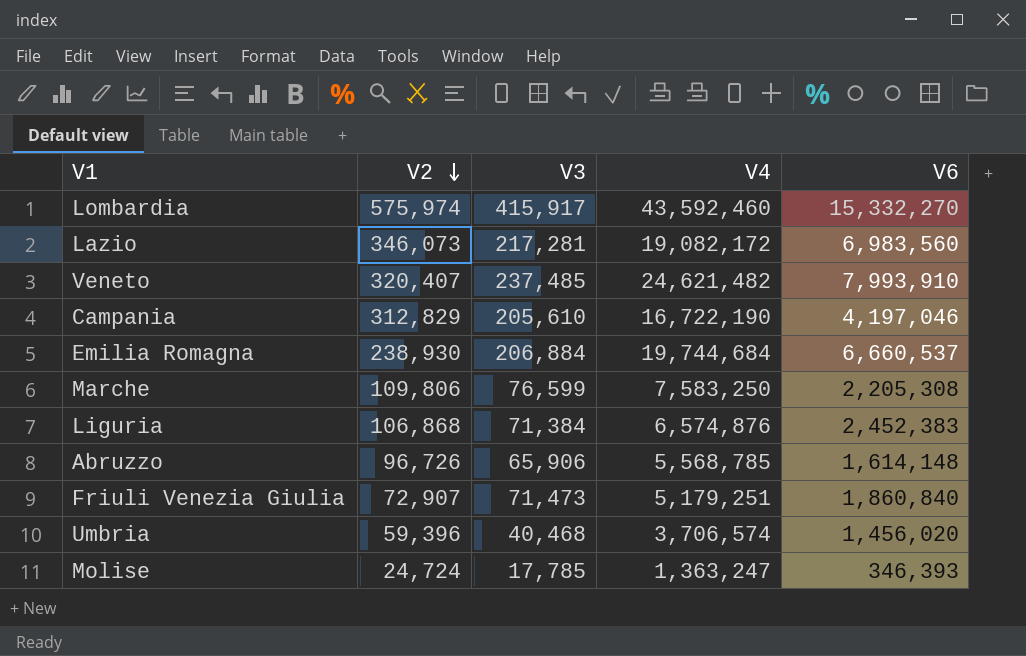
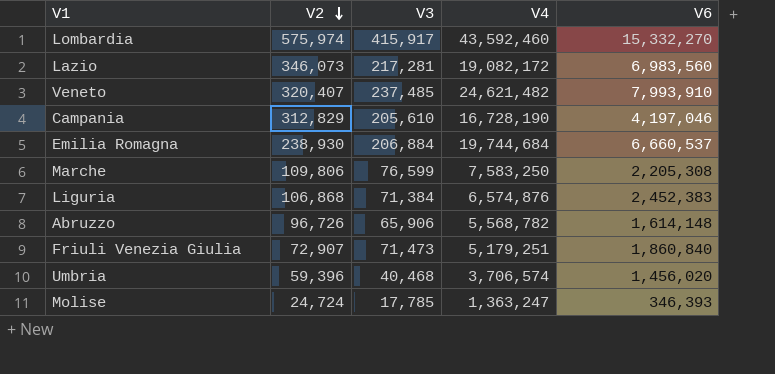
Campania | V4: 16,722,190 -> 16,728,190
Abruzzo | V4: 5,568,785 -> 5,568,782

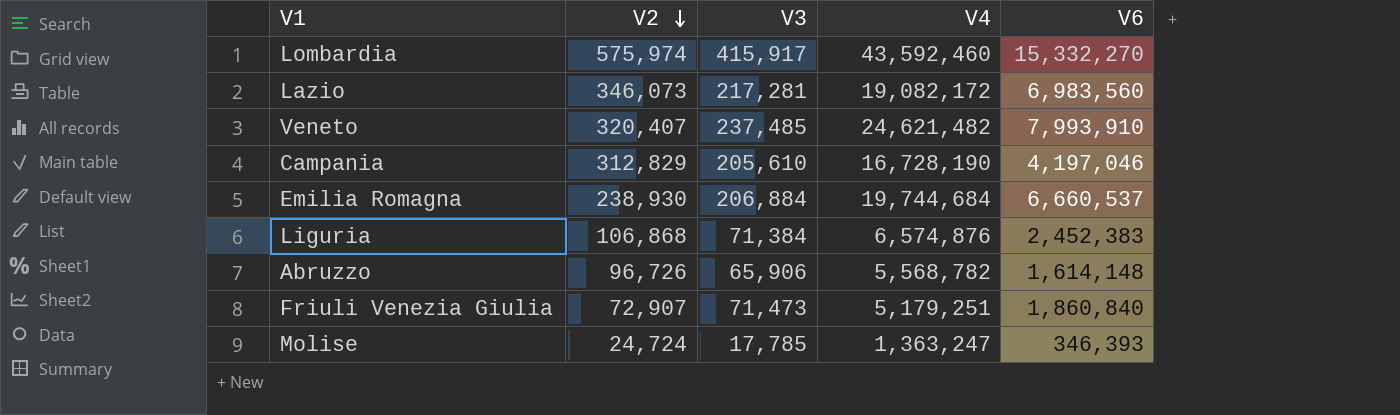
row Marche: 109,806 | 76,599 | 7,583,250 | 2,205,308 -> none
row Umbria: 59,396 | 40,468 | 3,706,574 | 1,456,020 -> none

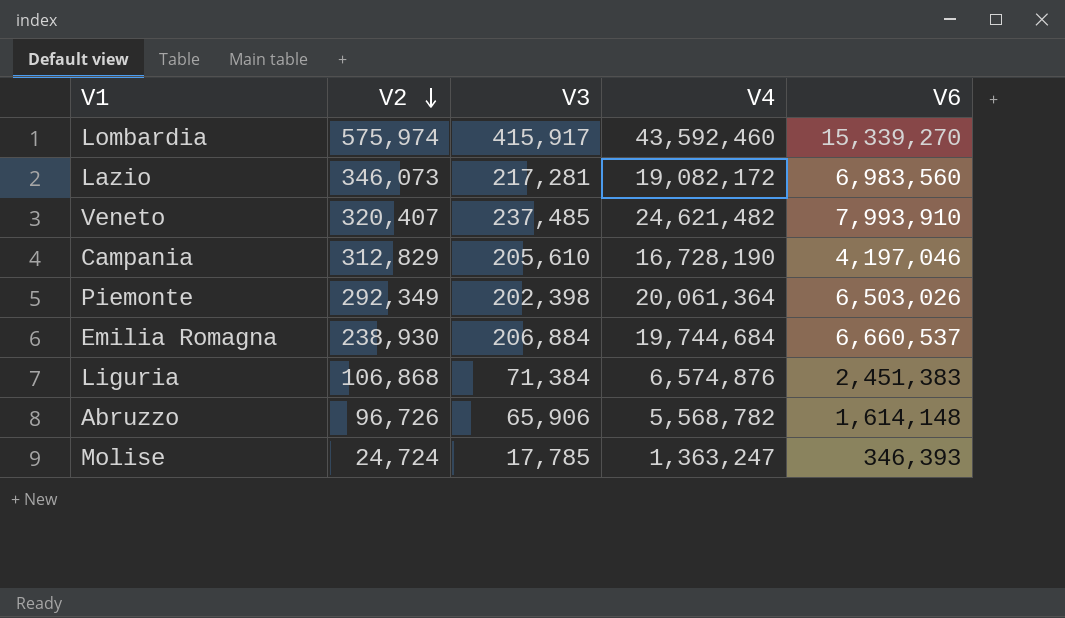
row Friuli Venezia Giulia: 72,907 | 71,473 | 5,179,251 | 1,860,840 -> none
Lombardia | V6: 15,332,270 -> 15,339,270
row Piemonte: none -> 292,349 | 202,398 | 20,061,364 | 6,503,026
Liguria | V6: 2,452,383 -> 2,451,383

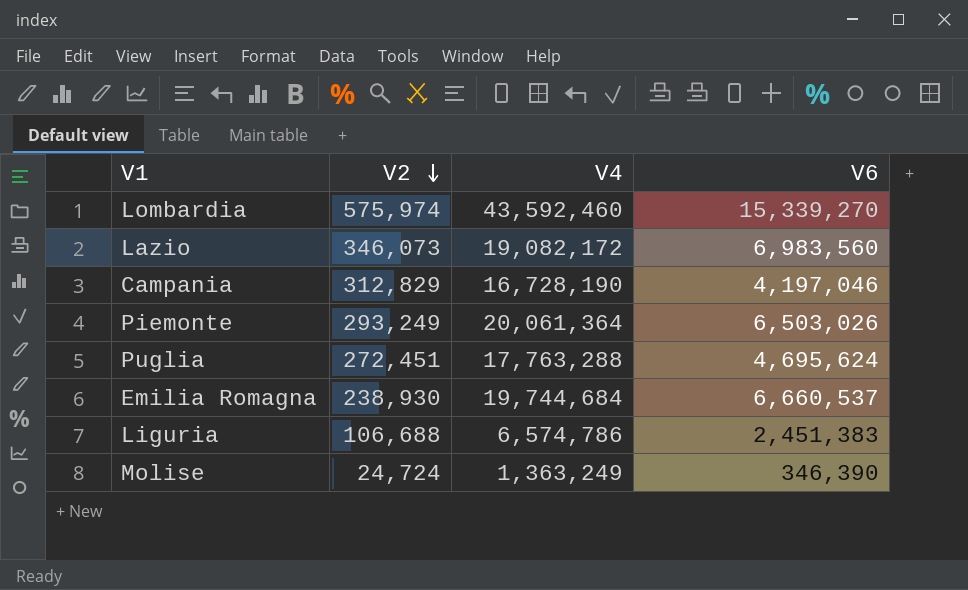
column V3 | position: 3 -> none
row Veneto: 320,407 | 237,485 | 24,621,482 | 7,993,910 -> none
row Abruzzo: 96,726 | 65,906 | 5,568,782 | 1,614,148 -> none
Piemonte | V2: 292,349 -> 293,249
row Puglia: none -> 272,451 | 17,763,288 | 4,695,624
Liguria | V2: 106,868 -> 106,688
Liguria | V4: 6,574,876 -> 6,574,786
Molise | V4: 1,363,247 -> 1,363,249
Molise | V6: 346,393 -> 346,390

